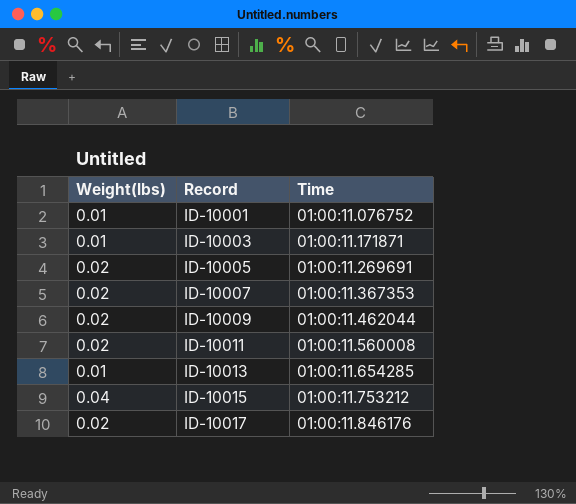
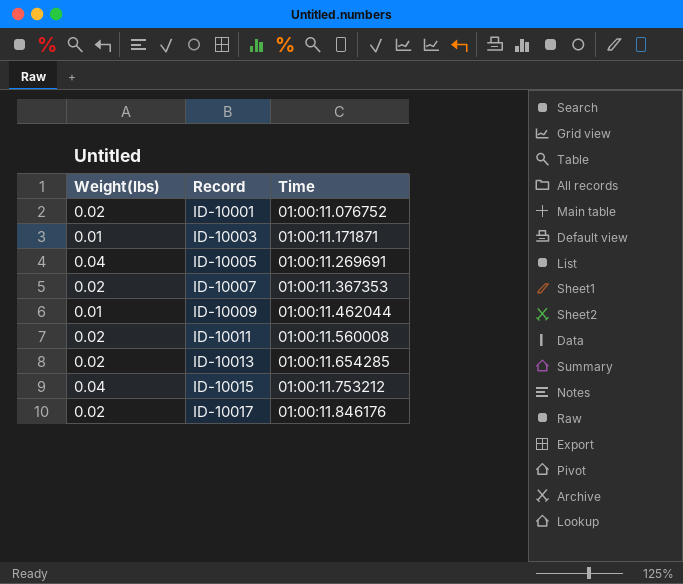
ID-10001 | Weight(lbs): 0.01 -> 0.02
ID-10005 | Weight(lbs): 0.02 -> 0.04
ID-10009 | Weight(lbs): 0.02 -> 0.01
ID-10013 | Weight(lbs): 0.01 -> 0.02

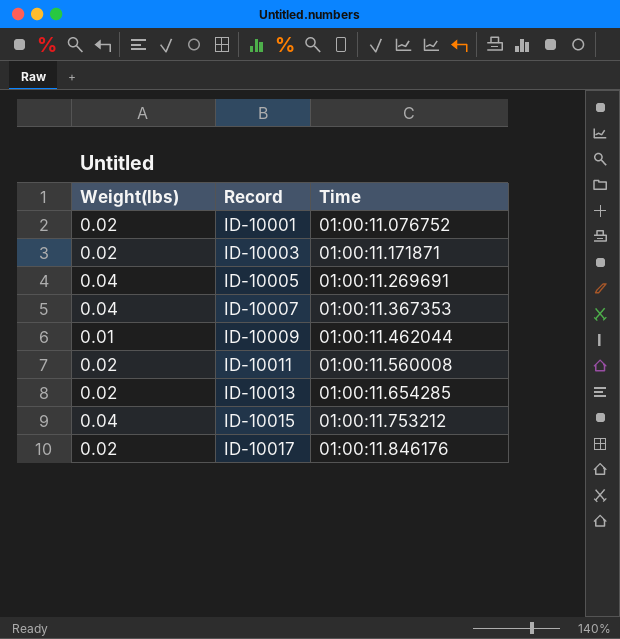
ID-10003 | Weight(lbs): 0.01 -> 0.02
ID-10007 | Weight(lbs): 0.02 -> 0.04

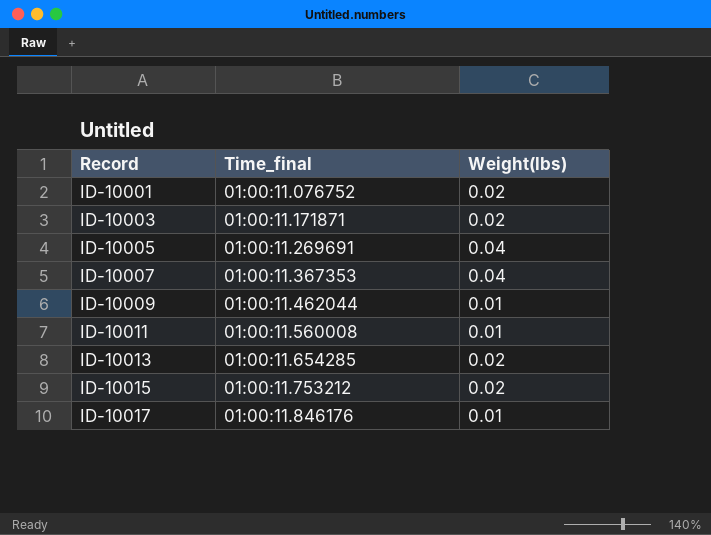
column name: Time -> Time_final
column Weight(lbs) | position: 1 -> 3
ID-10011 | Weight(lbs): 0.02 -> 0.01
ID-10015 | Weight(lbs): 0.04 -> 0.02
ID-10017 | Weight(lbs): 0.02 -> 0.01

